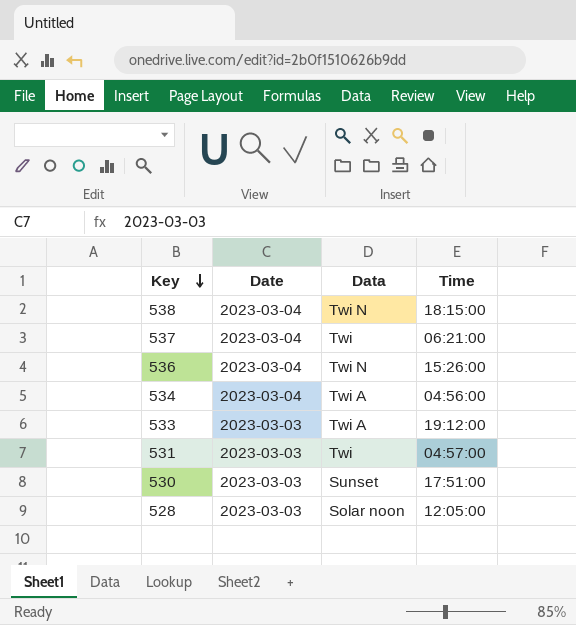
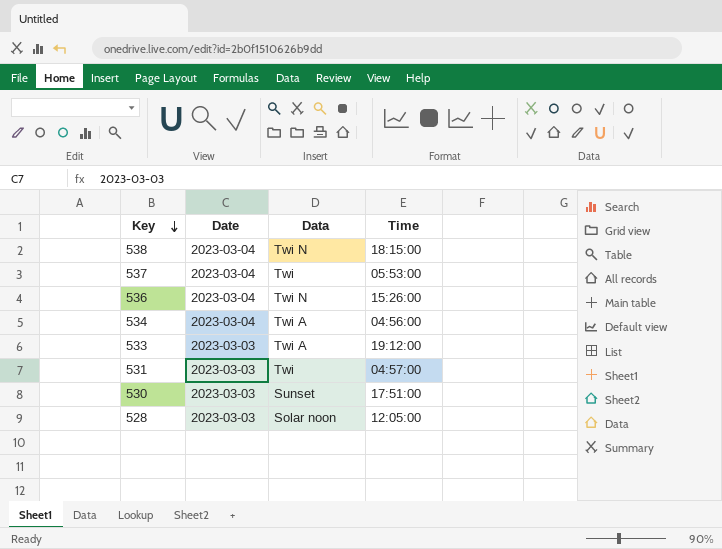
537 | Time: 06:21:00 -> 05:53:00

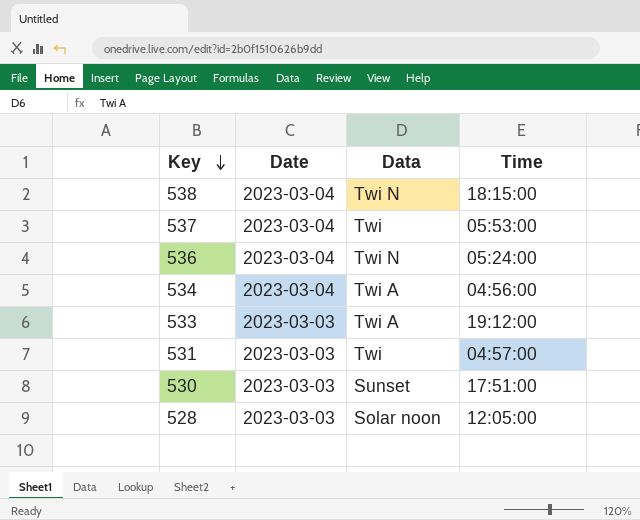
536 | Time: 15:26:00 -> 05:24:00

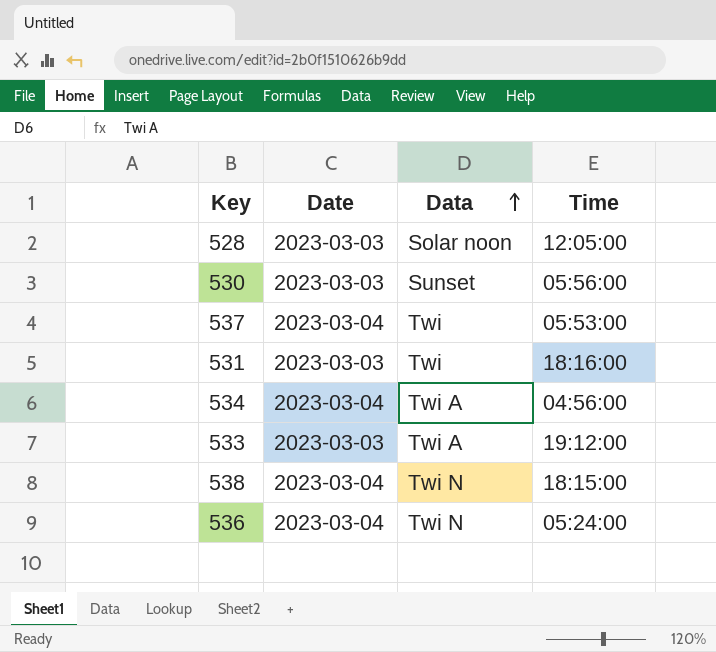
row order: Key descending -> Data ascending
530 | Time: 17:51:00 -> 05:56:00
531 | Time: 04:57:00 -> 18:16:00

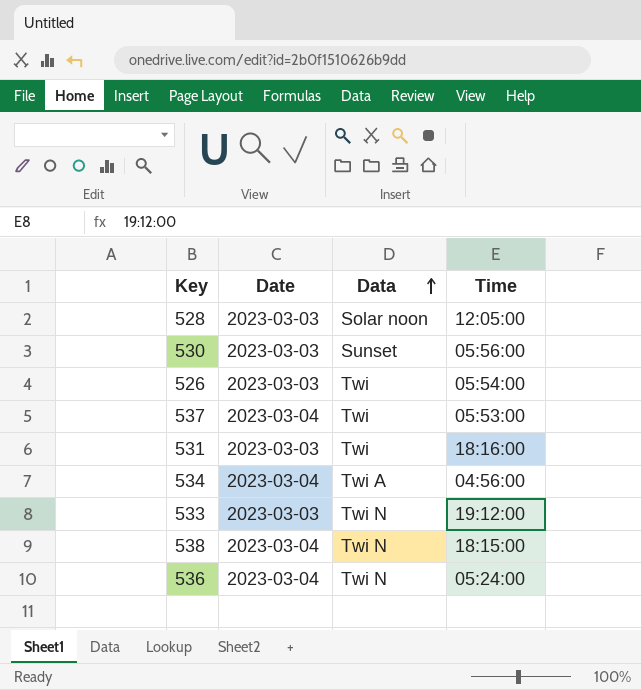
row 526: none -> 2023-03-03 | Twi | 05:54:00
533 | Data: Twi A -> Twi N

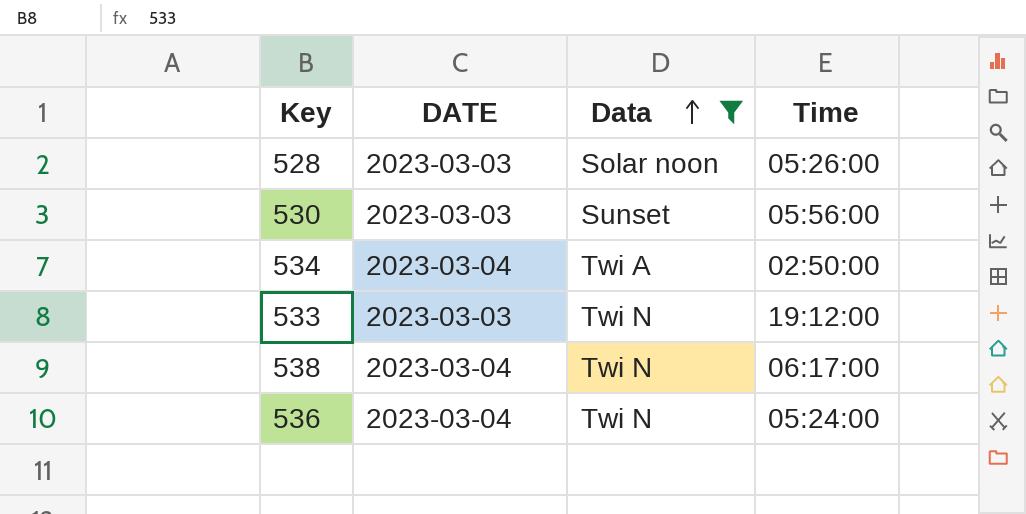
filter: none -> Data != Twi
column name: Date -> DATE
528 | Time: 12:05:00 -> 05:26:00
534 | Time: 04:56:00 -> 02:50:00
538 | Time: 18:15:00 -> 06:17:00

